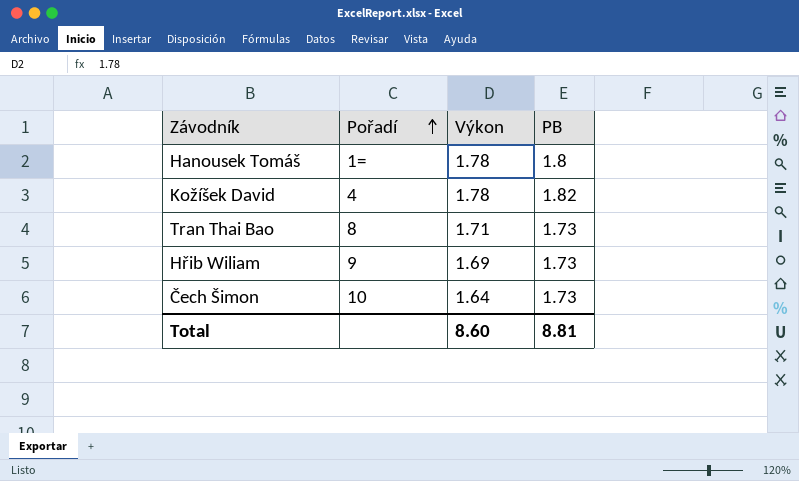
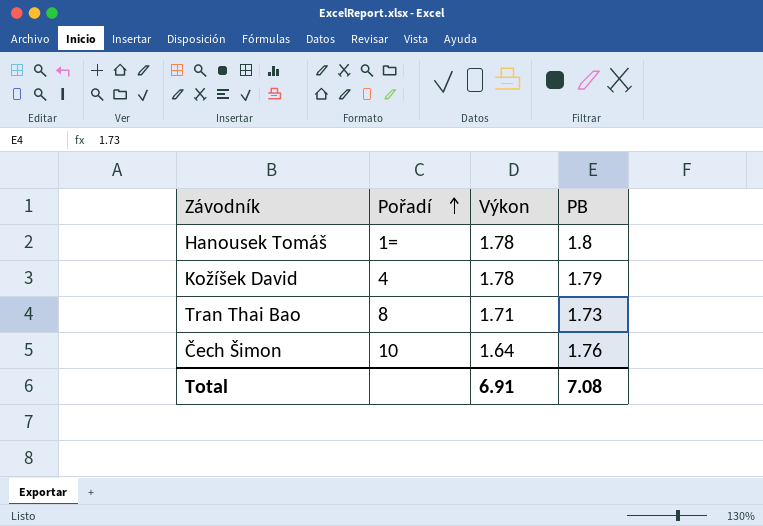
row Hřib Wiliam: 9 | 1.69 | 1.73 -> none
Kožíšek David | PB: 1.82 -> 1.79
Čech Šimon | PB: 1.73 -> 1.76
Total | Výkon: 8.60 -> 6.91
Total | PB: 8.81 -> 7.08

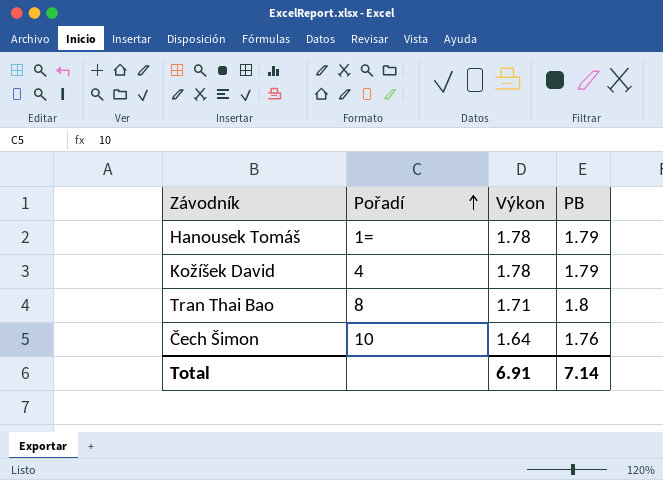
Hanousek Tomáš | PB: 1.8 -> 1.79
Tran Thai Bao | PB: 1.73 -> 1.8
Total | PB: 7.08 -> 7.14

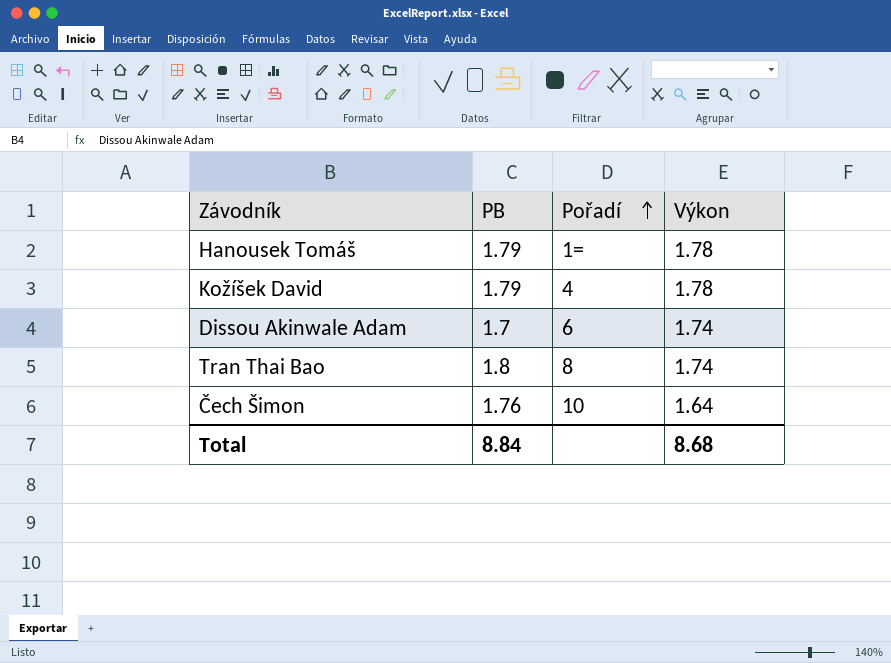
column PB | position: 4 -> 2
row Dissou Akinwale Adam: none -> 1.7 | 6 | 1.74
Tran Thai Bao | Výkon: 1.71 -> 1.74
Total | PB: 7.14 -> 8.84
Total | Výkon: 6.91 -> 8.68

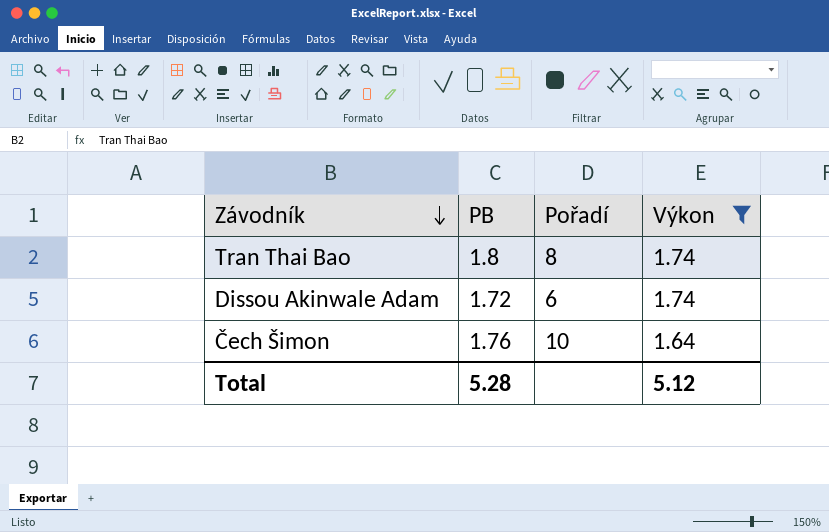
filter: none -> Výkon != 1.78
row order: Pořadí ascending -> Závodník descending
Dissou Akinwale Adam | PB: 1.7 -> 1.72
Total | PB: 8.84 -> 5.28
Total | Výkon: 8.68 -> 5.12

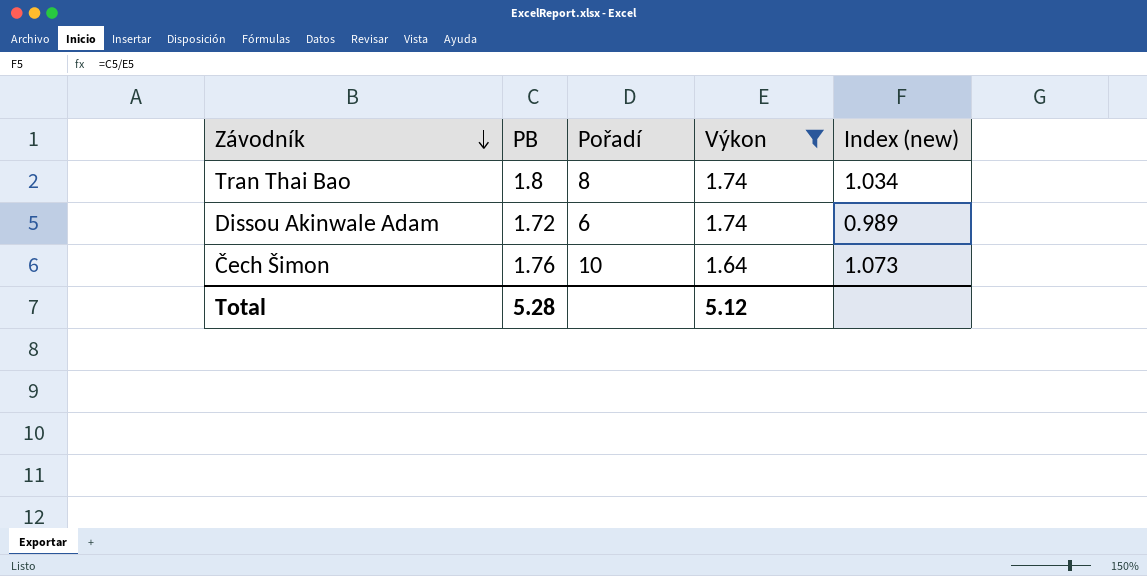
column Index (new) | formula: none -> [PB] / [Výkon]

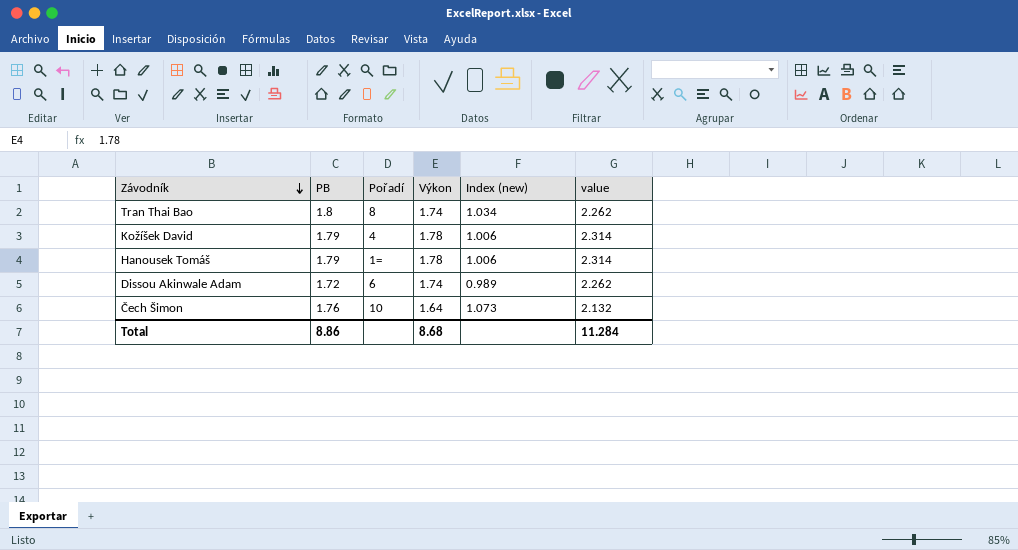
filter: Výkon != 1.78 -> none
column value | formula: none -> [Výkon] * 1.3
Total | PB: 5.28 -> 8.86
Total | Výkon: 5.12 -> 8.68

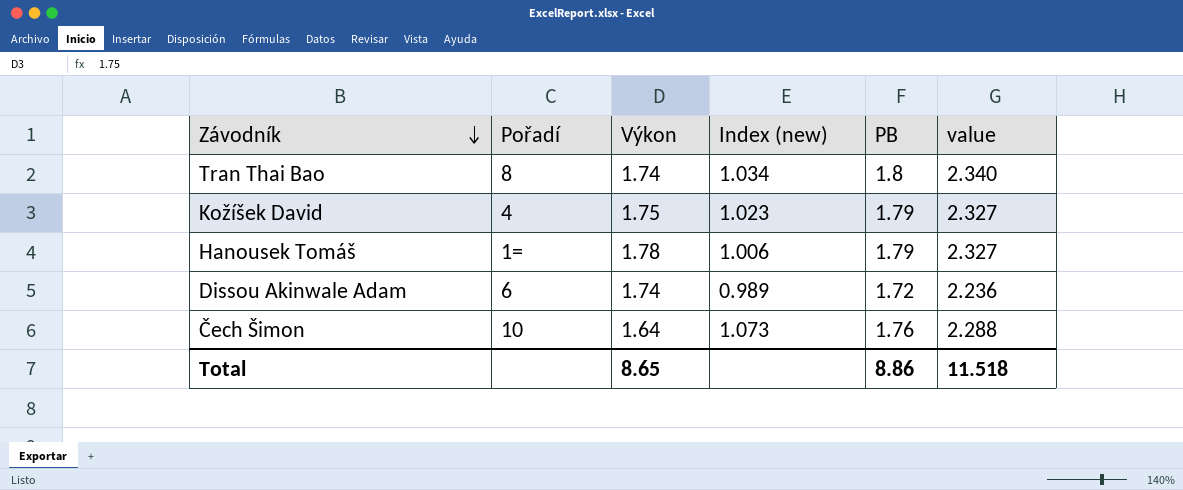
column PB | position: 2 -> 5
column value | formula: [Výkon] * 1.3 -> [PB] * 1.3
Kožíšek David | Výkon: 1.78 -> 1.75
Kožíšek David | Index (new): 1.006 -> 1.023
Total | Výkon: 8.68 -> 8.65
Total | value: 11.284 -> 11.518

